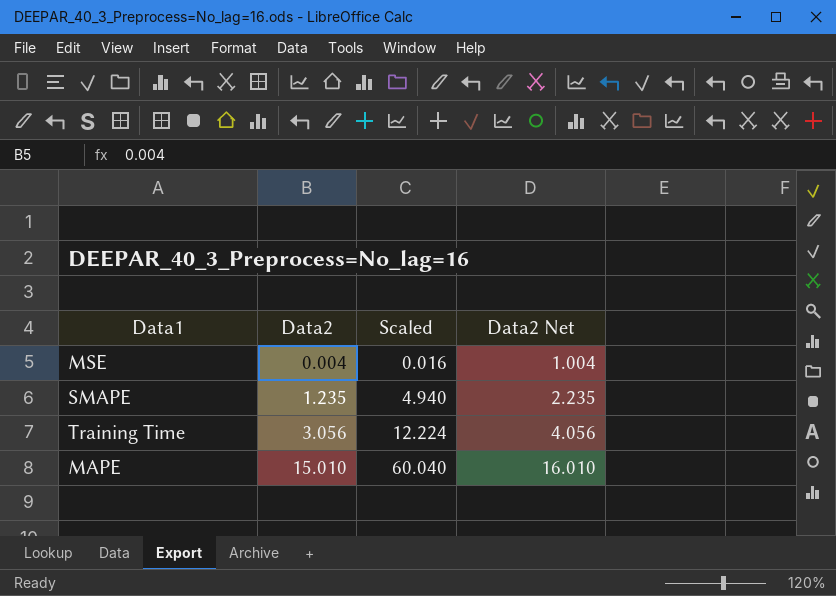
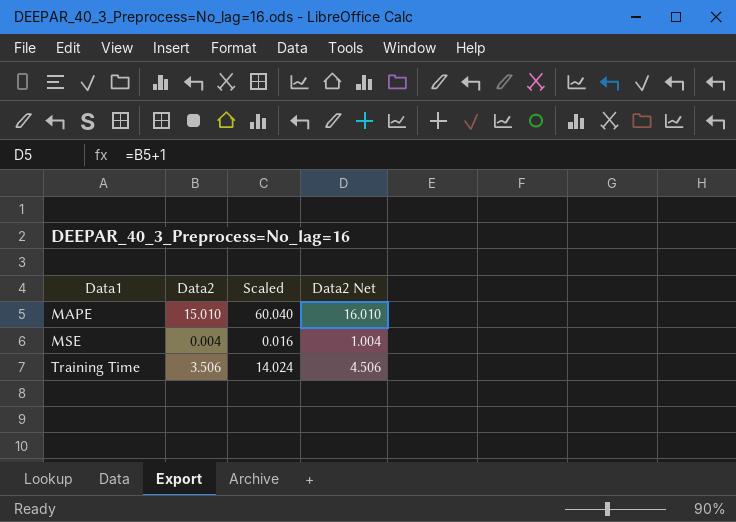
row order: Data2 ascending -> Data1 ascending
row SMAPE: 1.235 | 4.940 | 2.235 -> none
Training Time | Data2: 3.056 -> 3.506
Training Time | Scaled: 12.224 -> 14.024
Training Time | Data2 Net: 4.056 -> 4.506

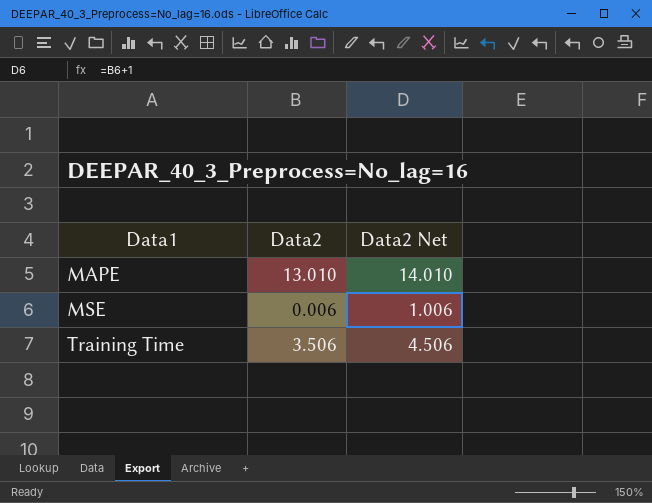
column Scaled | formula: [Data2] * 4 -> none
MAPE | Data2: 15.010 -> 13.010
MAPE | Data2 Net: 16.010 -> 14.010
MSE | Data2: 0.004 -> 0.006
MSE | Data2 Net: 1.004 -> 1.006

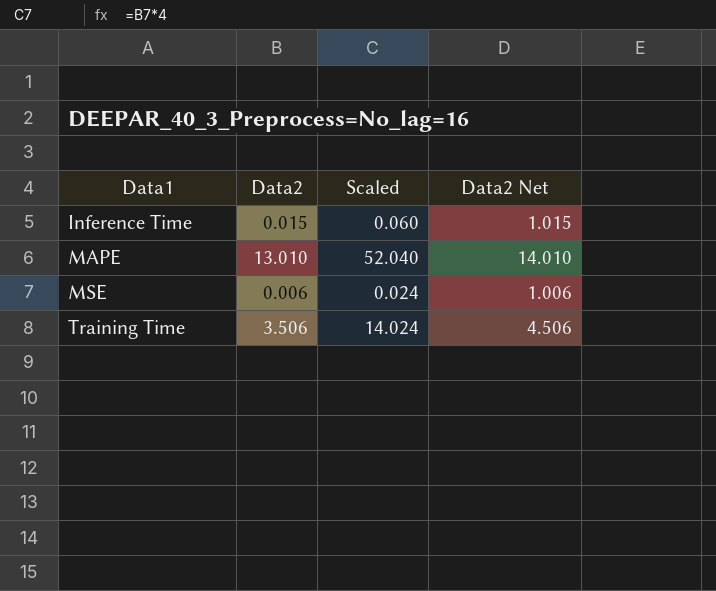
column Scaled | formula: none -> [Data2] * 4
row Inference Time: none -> 0.015 | 0.060 | 1.015

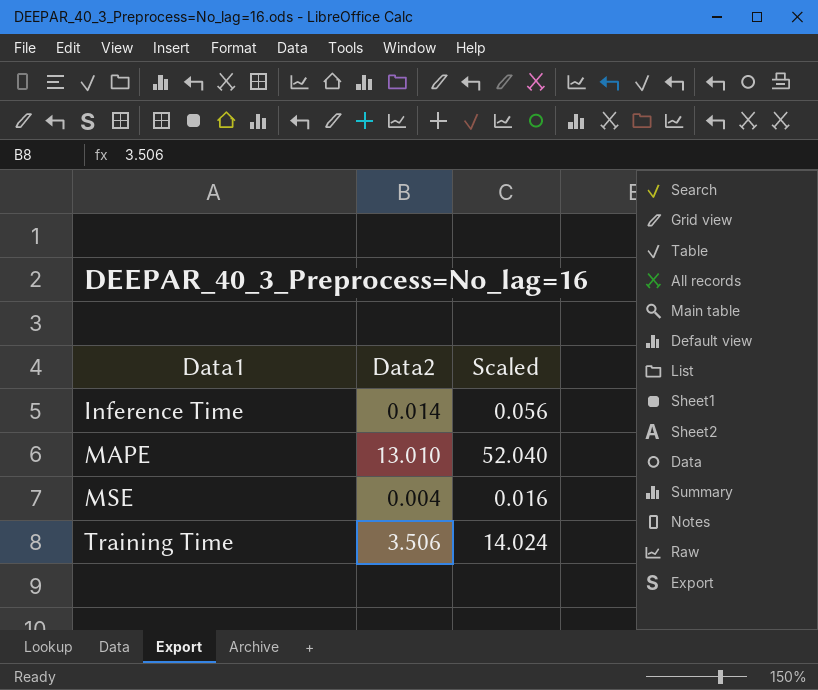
column Data2 Net | formula: [Data2] + 1 -> none
Inference Time | Data2: 0.015 -> 0.014
Inference Time | Scaled: 0.060 -> 0.056
MSE | Data2: 0.006 -> 0.004
MSE | Scaled: 0.024 -> 0.016

